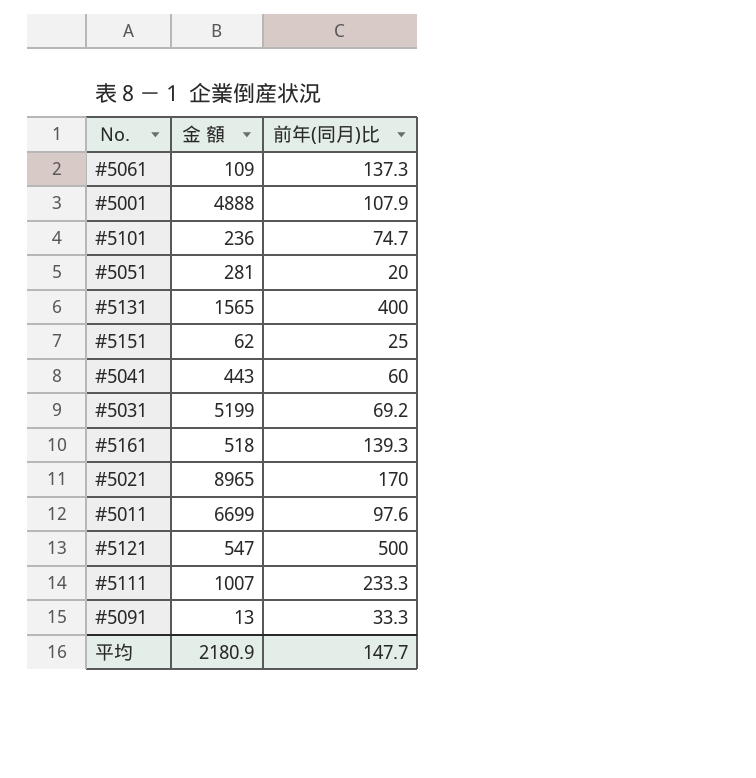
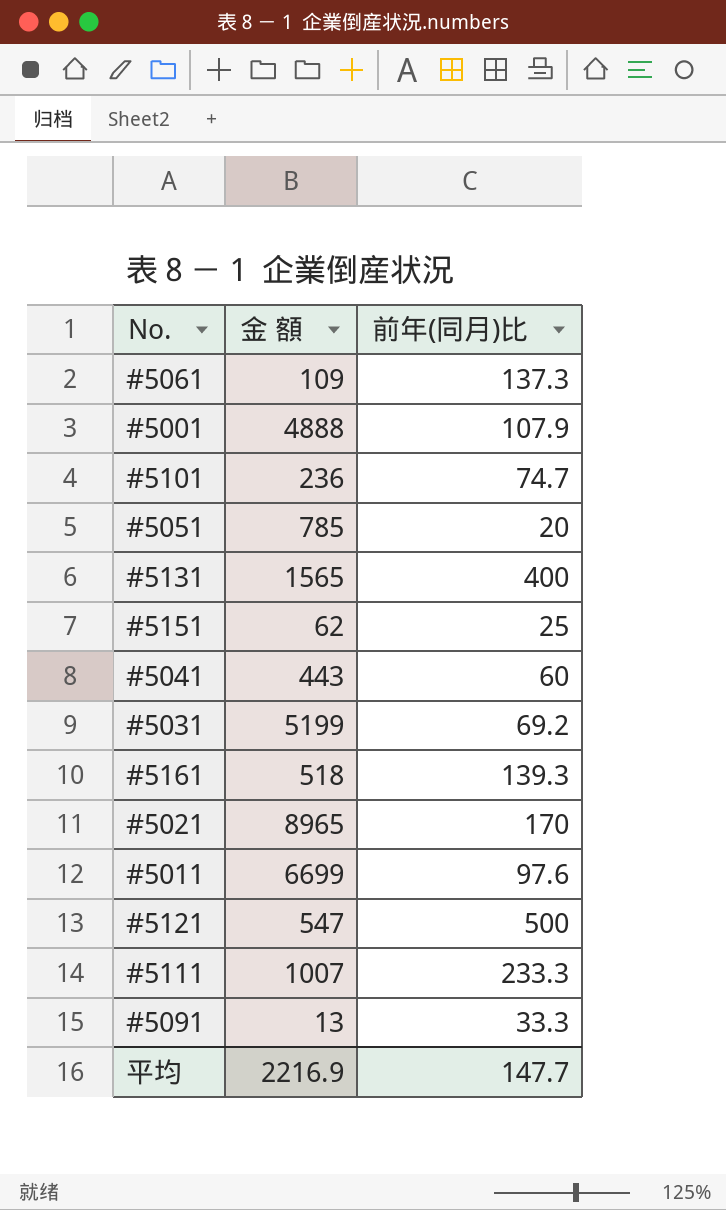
#5051 | 金 額: 281 -> 785
平均 | 金 額: 2180.9 -> 2216.9

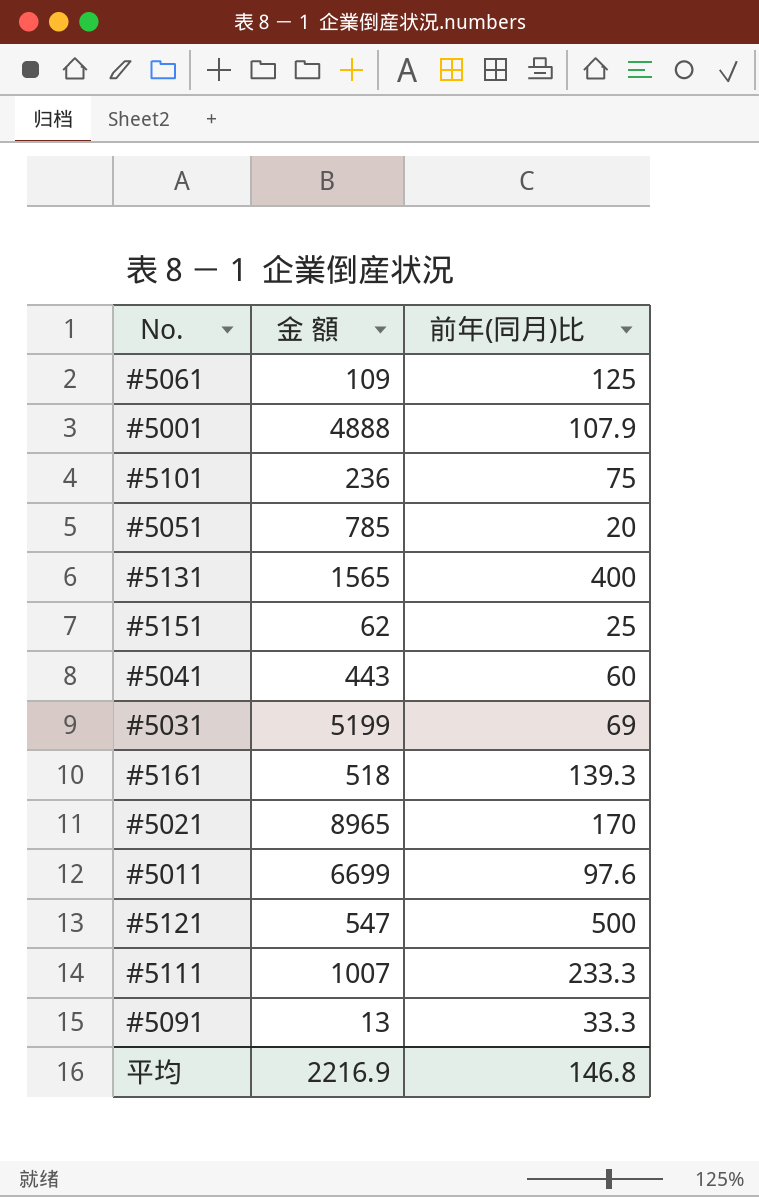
#5061 | 前年(同月)比: 137.3 -> 125
#5101 | 前年(同月)比: 74.7 -> 75
#5031 | 前年(同月)比: 69.2 -> 69
平均 | 前年(同月)比: 147.7 -> 146.8

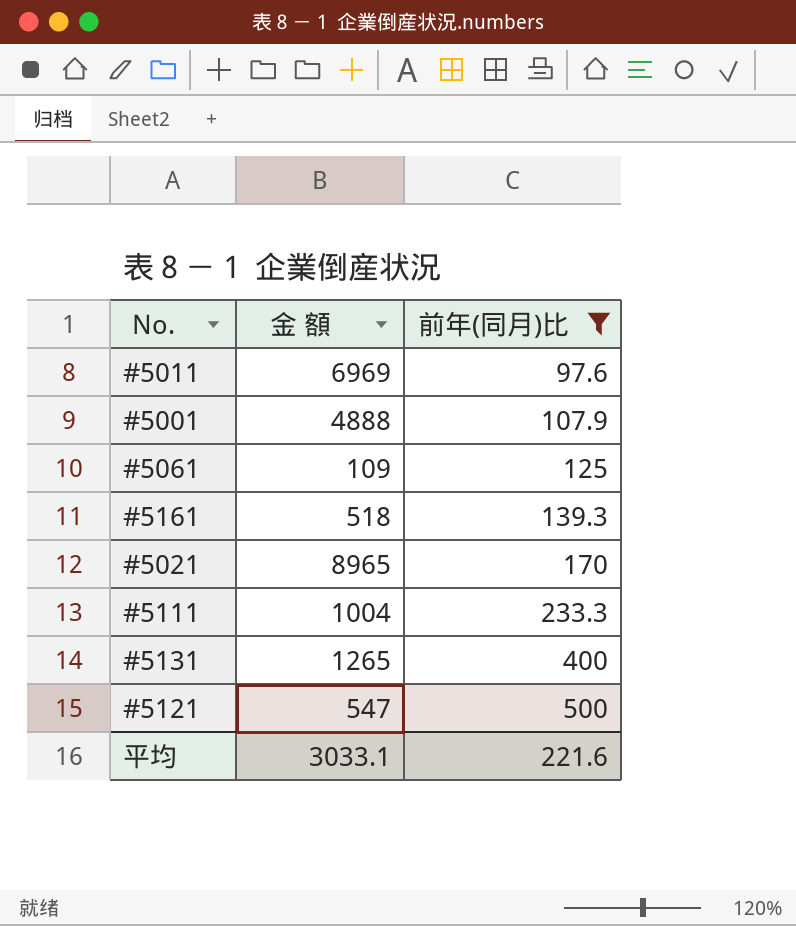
filter: none -> 前年(同月)比 >= 97.6
row order: none -> 前年(同月)比 ascending
#5011 | 金 額: 6699 -> 6969
#5111 | 金 額: 1007 -> 1004
#5131 | 金 額: 1565 -> 1265
平均 | 金 額: 2216.9 -> 3033.1
平均 | 前年(同月)比: 146.8 -> 221.6

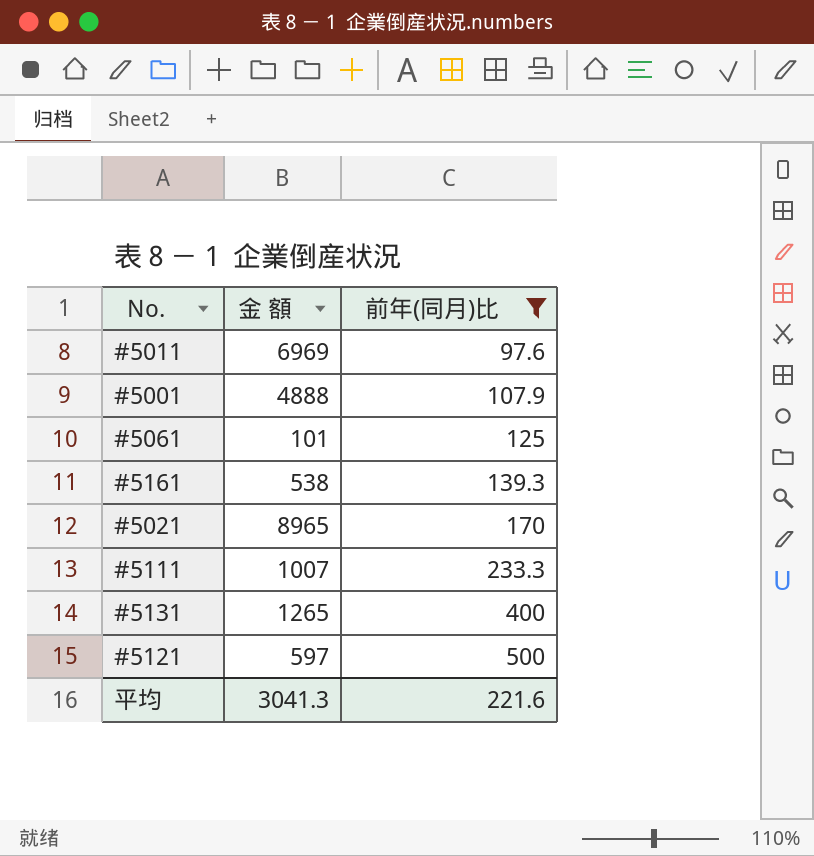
#5061 | 金 額: 109 -> 101
#5161 | 金 額: 518 -> 538
#5111 | 金 額: 1004 -> 1007
#5121 | 金 額: 547 -> 597
平均 | 金 額: 3033.1 -> 3041.3

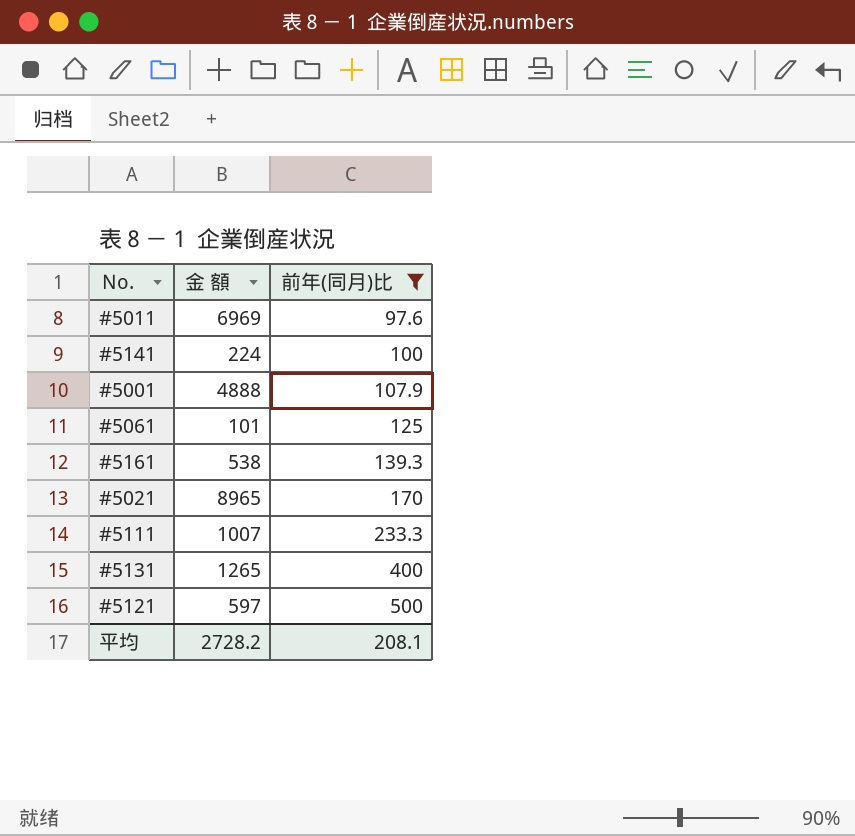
row #5141: none -> 224 | 100
平均 | 金 額: 3041.3 -> 2728.2
平均 | 前年(同月)比: 221.6 -> 208.1

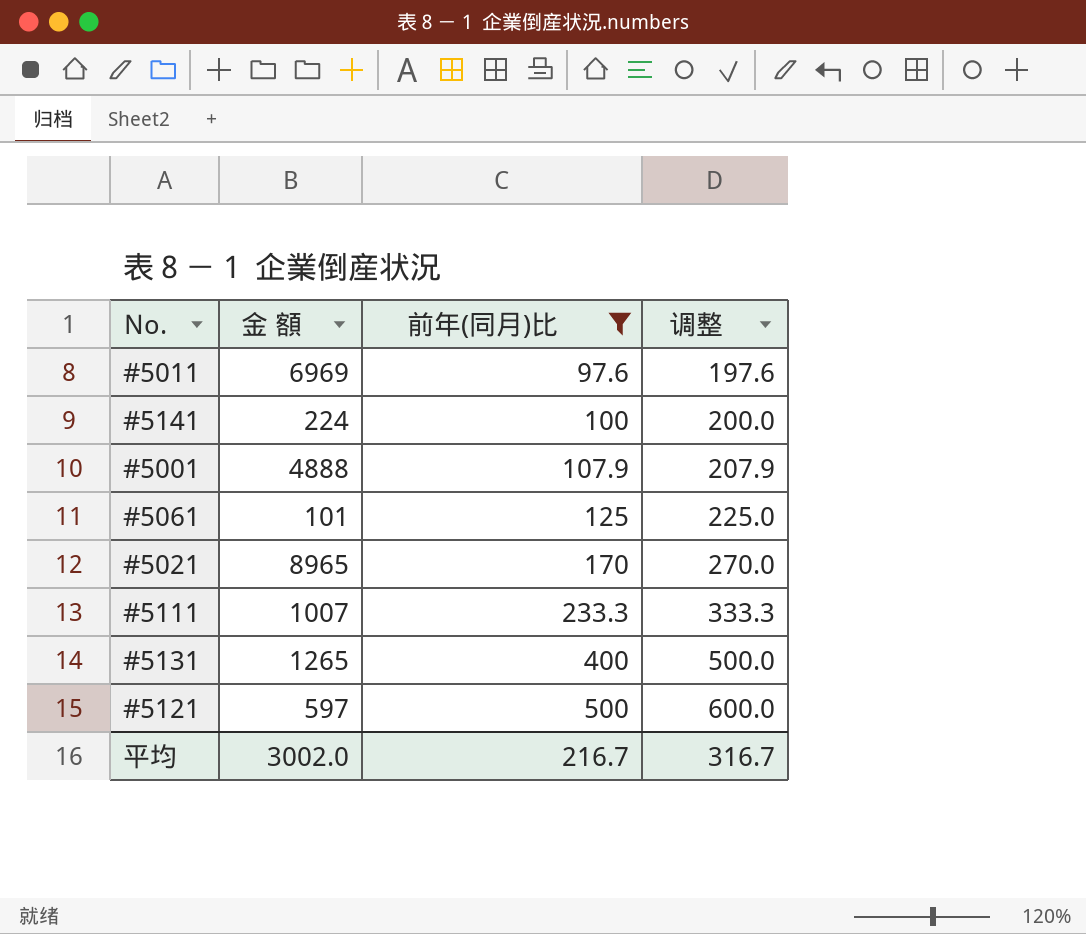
column 调整 | formula: none -> [前年(同月)比] + 100
row #5161: 538 | 139.3 -> none
平均 | 金 額: 2728.2 -> 3002.0
平均 | 前年(同月)比: 208.1 -> 216.7

